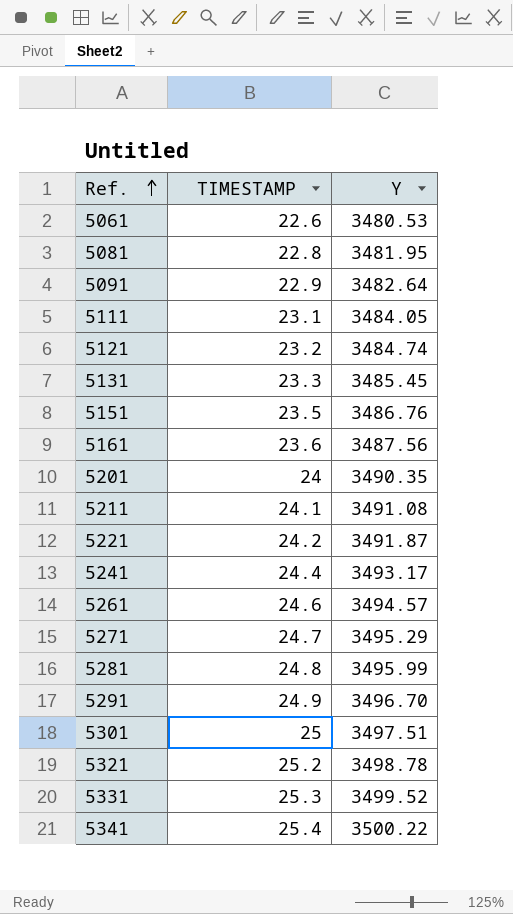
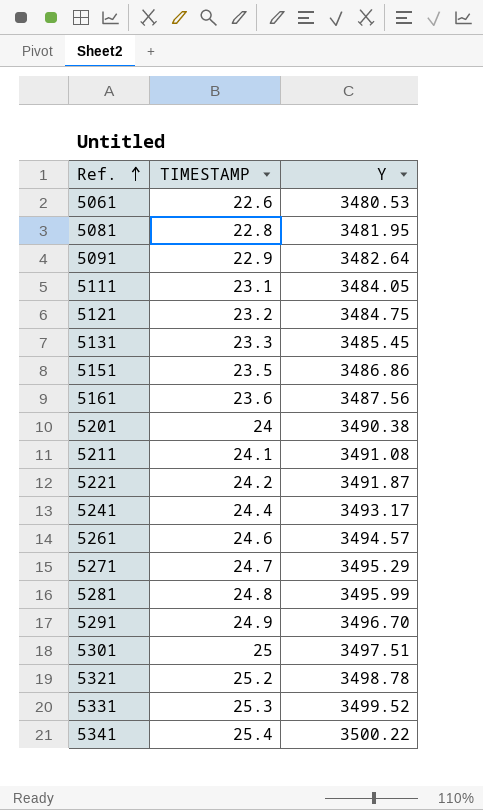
5121 | Y: 3484.74 -> 3484.75
5151 | Y: 3486.76 -> 3486.86
5201 | Y: 3490.35 -> 3490.38

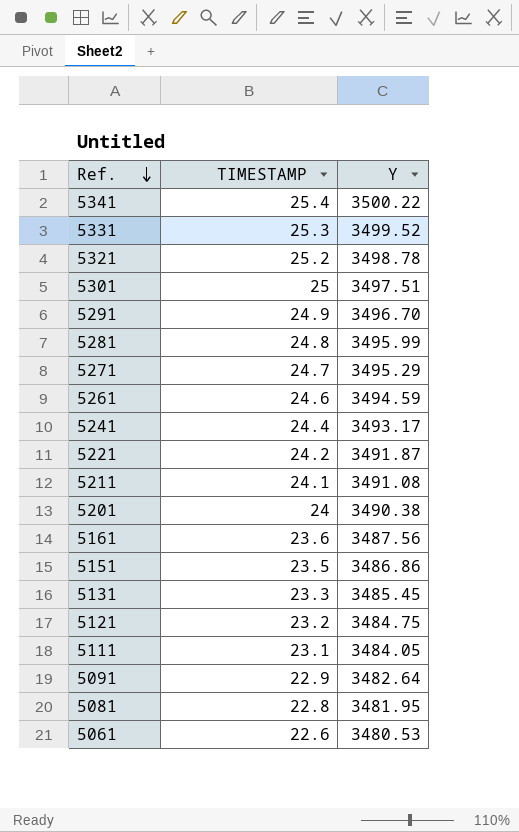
row order: Ref. ascending -> Ref. descending
5261 | Y: 3494.57 -> 3494.59

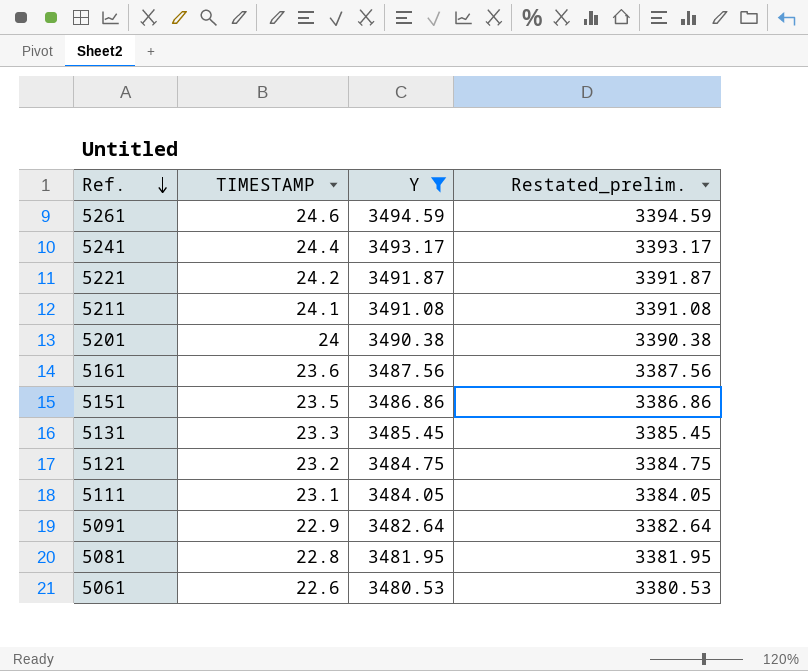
filter: none -> Y <= 3494.59
column Restated_prelim. | formula: none -> [Y] - 100

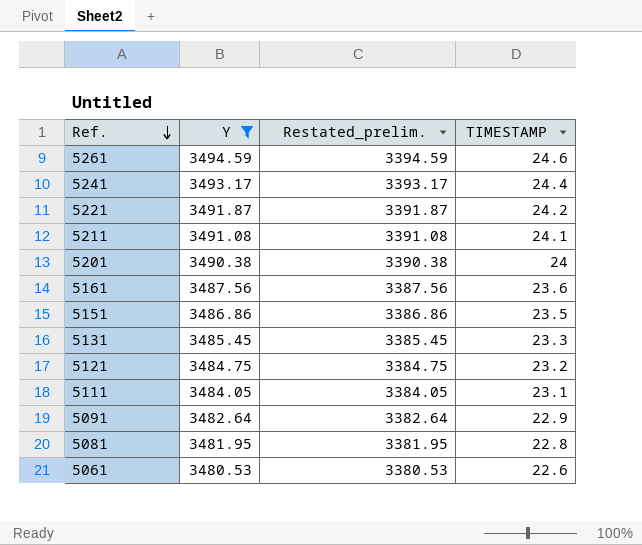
column TIMESTAMP | position: 2 -> 4

